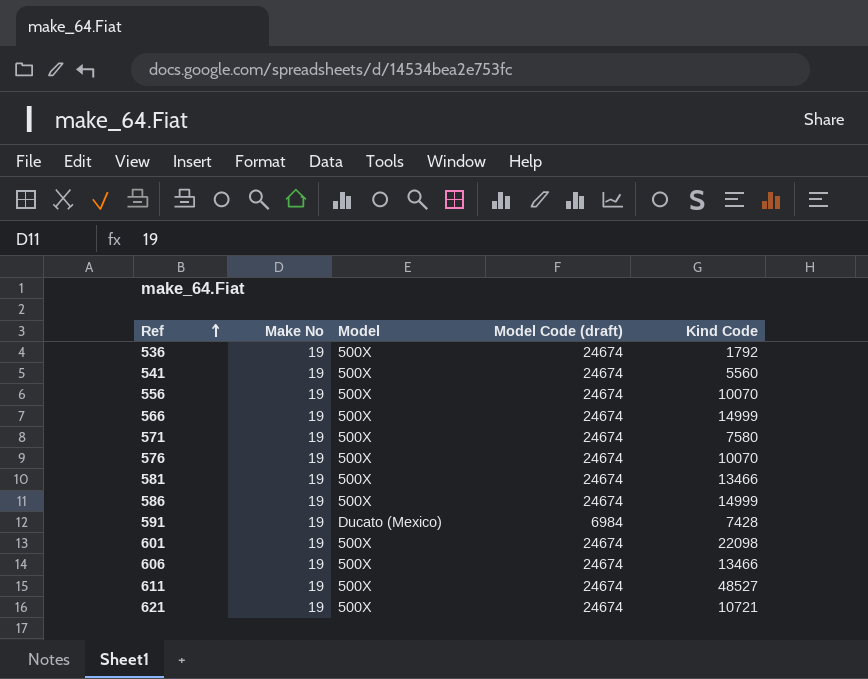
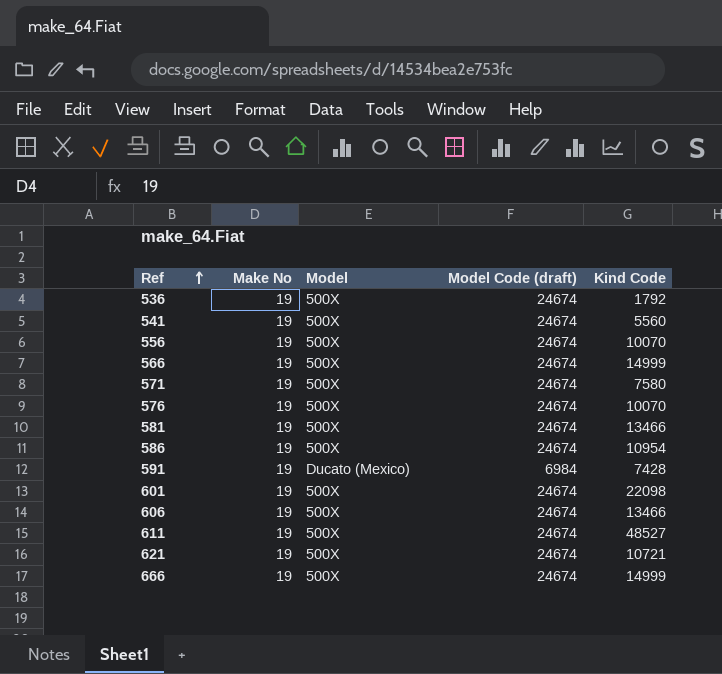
586 | Kind Code: 14999 -> 10954
row 666: none -> 19 | 500X | 24674 | 14999

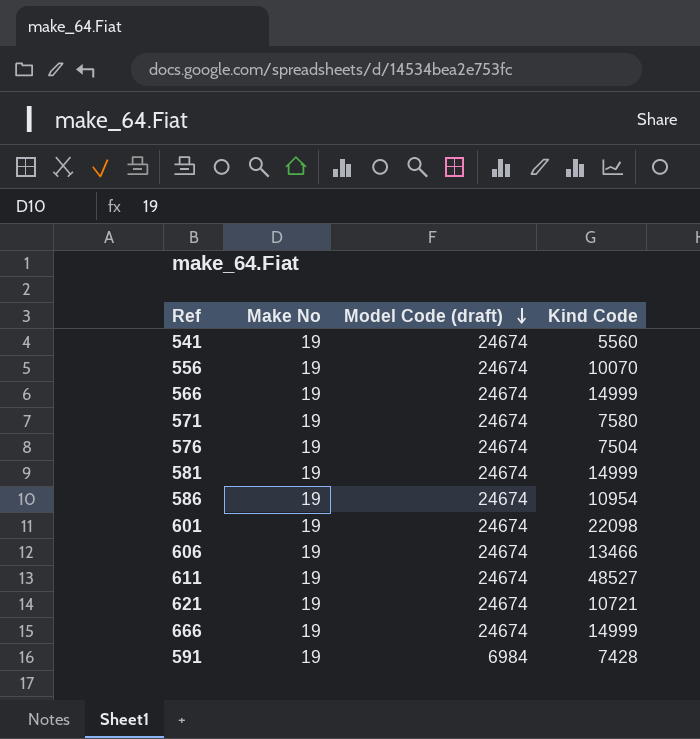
row order: Ref ascending -> Model Code (draft) descending
column Model | position: 3 -> none
row 536: 19 | 500X | 24674 | 1792 -> none
576 | Kind Code: 10070 -> 7504
581 | Kind Code: 13466 -> 14999

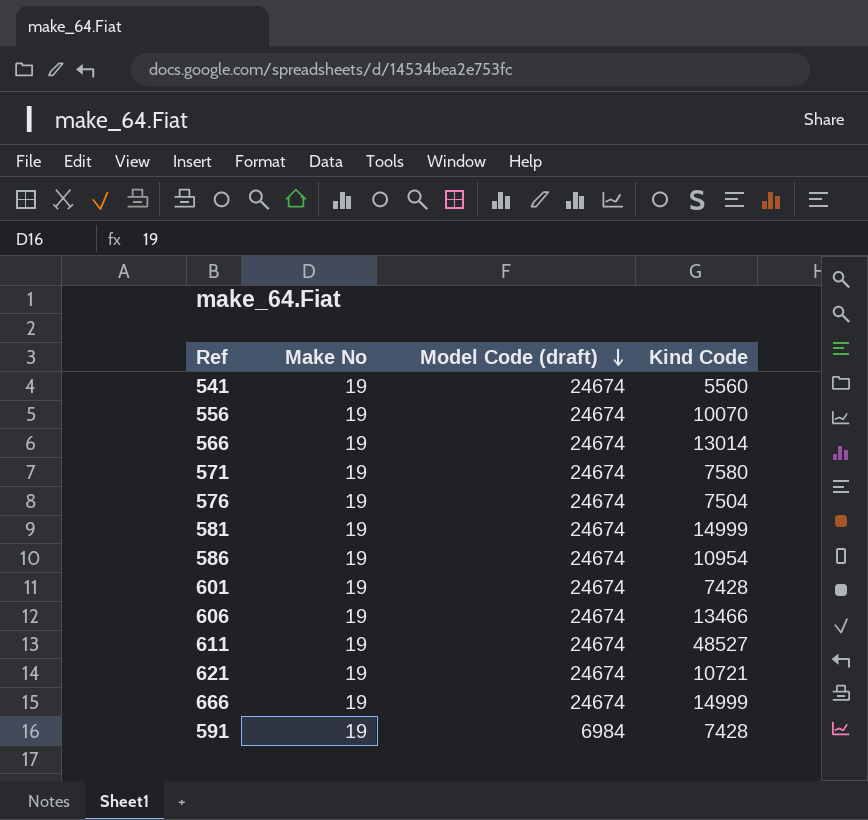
566 | Kind Code: 14999 -> 13014
601 | Kind Code: 22098 -> 7428

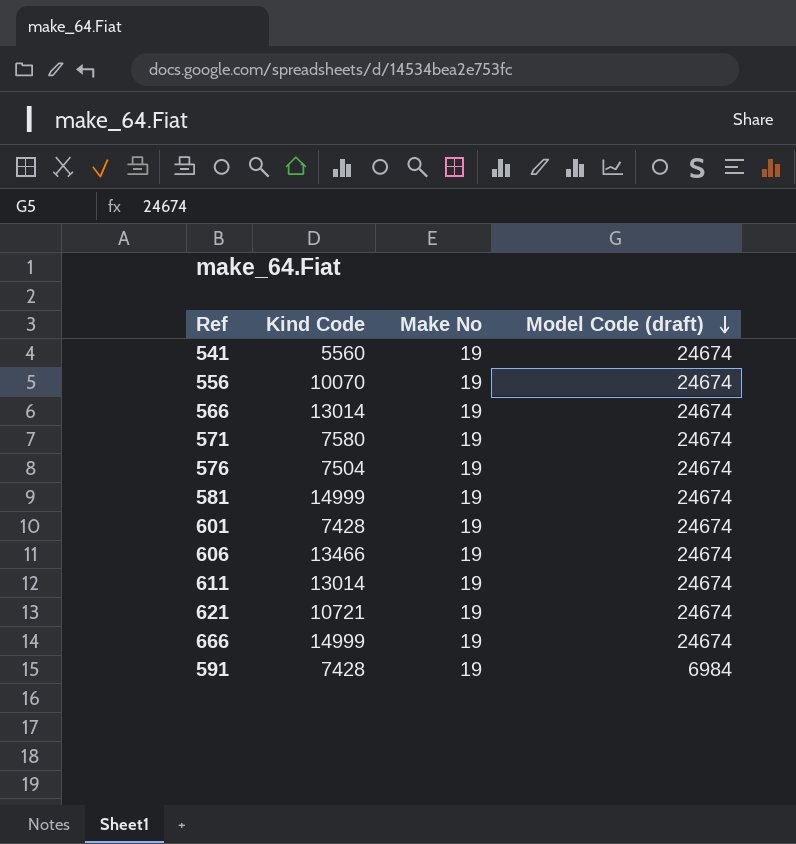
column Kind Code | position: 4 -> 2
row 586: 19 | 24674 | 10954 -> none
611 | Kind Code: 48527 -> 13014

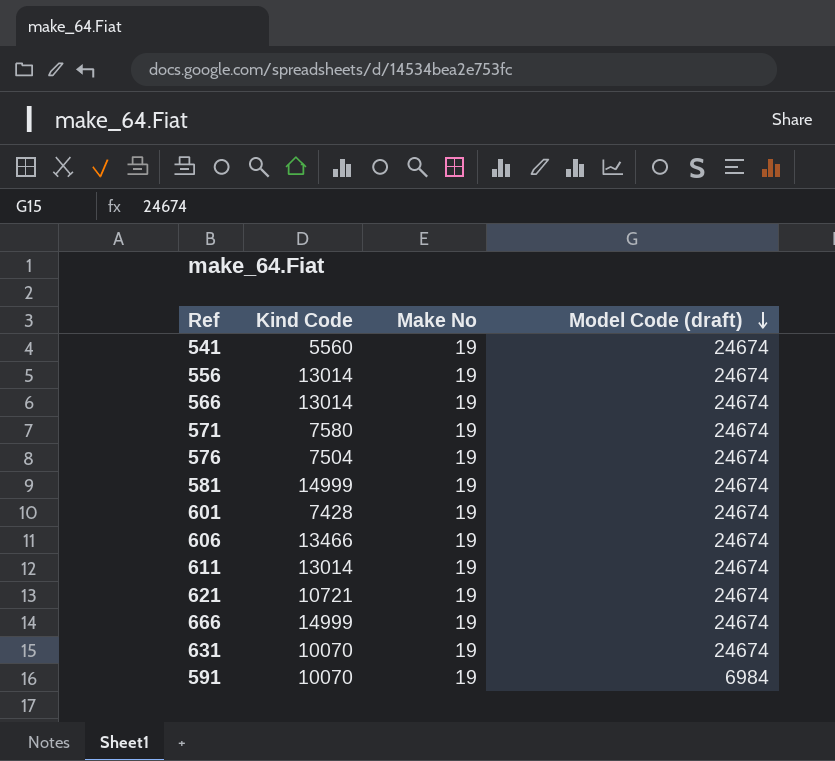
556 | Kind Code: 10070 -> 13014
row 631: none -> 10070 | 19 | 24674
591 | Kind Code: 7428 -> 10070

